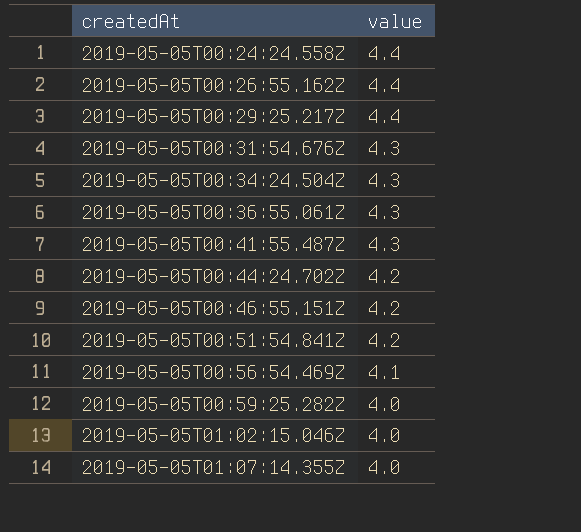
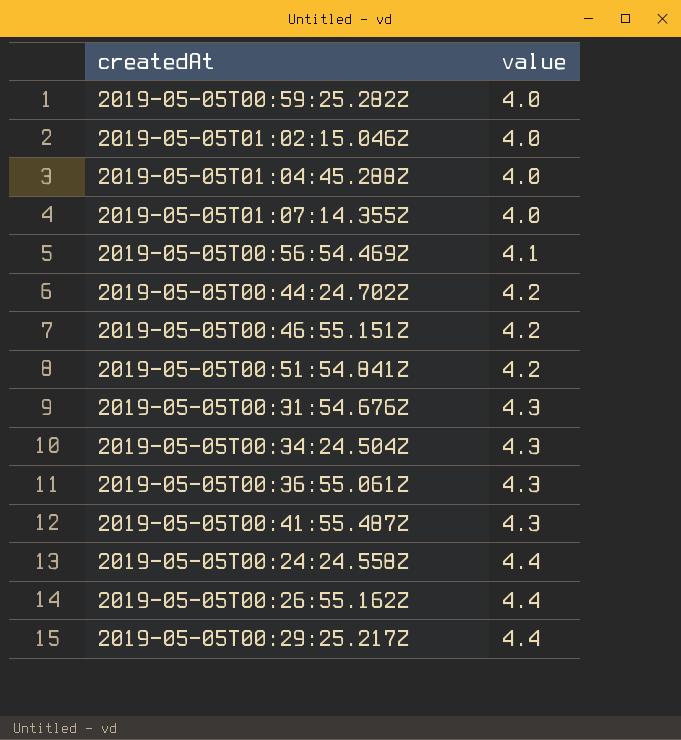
row order: createdAt ascending -> value ascending
row 2019-05-05T01:04:45.288Z: none -> 4.0

